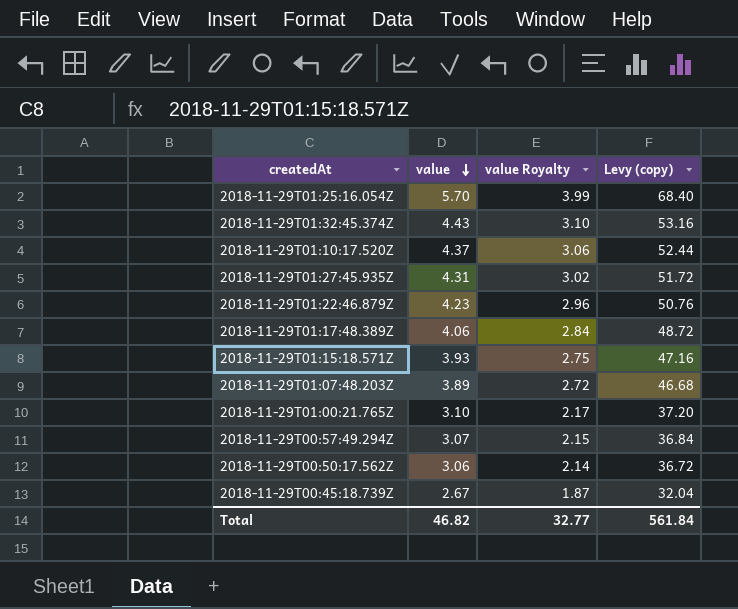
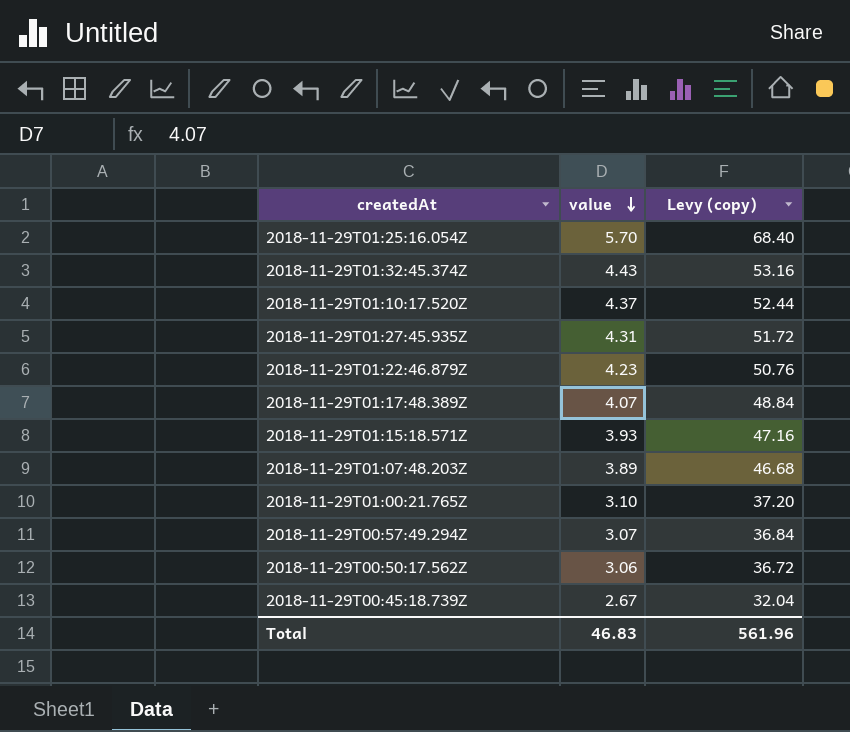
column value Royalty | formula: [value] * 0.7 -> none
2018-11-29T01:17:48.389Z | value: 4.06 -> 4.07
2018-11-29T01:17:48.389Z | Levy (copy): 48.72 -> 48.84
Total | value: 46.82 -> 46.83
Total | Levy (copy): 561.84 -> 561.96

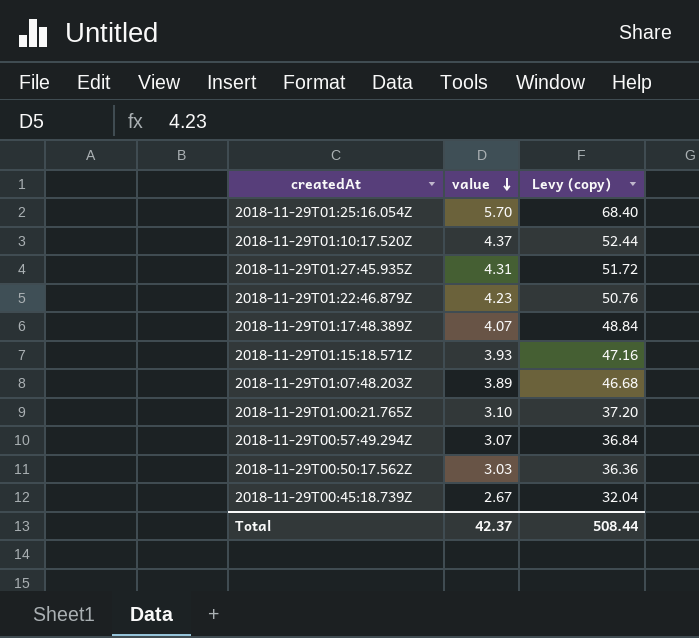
row 2018-11-29T01:32:45.374Z: 4.43 | 53.16 -> none
2018-11-29T00:50:17.562Z | value: 3.06 -> 3.03
2018-11-29T00:50:17.562Z | Levy (copy): 36.72 -> 36.36
Total | value: 46.83 -> 42.37
Total | Levy (copy): 561.96 -> 508.44

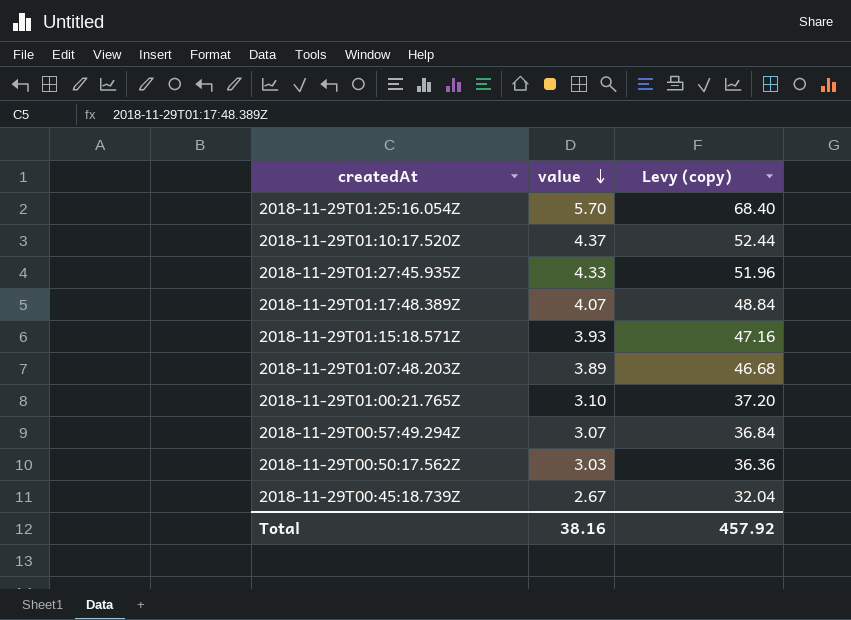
row 2018-11-29T01:22:46.879Z: 4.23 | 50.76 -> none
2018-11-29T01:27:45.935Z | value: 4.31 -> 4.33
2018-11-29T01:27:45.935Z | Levy (copy): 51.72 -> 51.96
Total | value: 42.37 -> 38.16
Total | Levy (copy): 508.44 -> 457.92

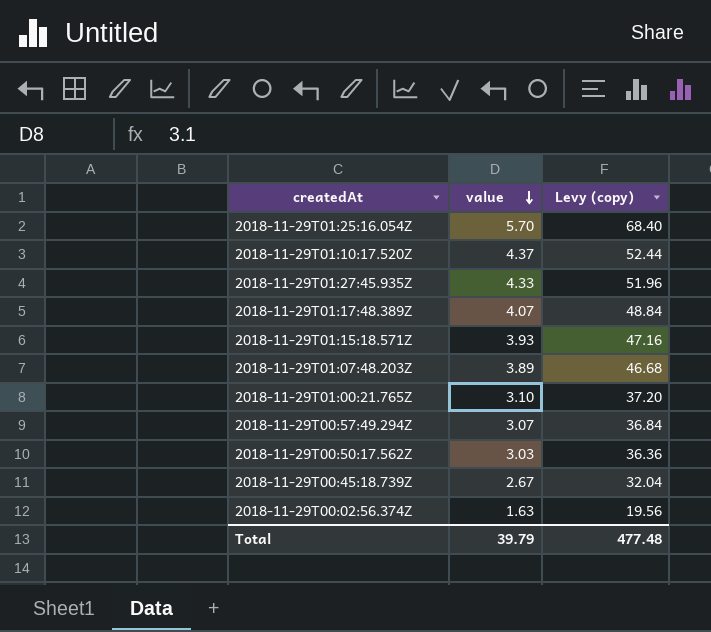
row 2018-11-29T00:02:56.374Z: none -> 1.63 | 19.56
Total | value: 38.16 -> 39.79
Total | Levy (copy): 457.92 -> 477.48

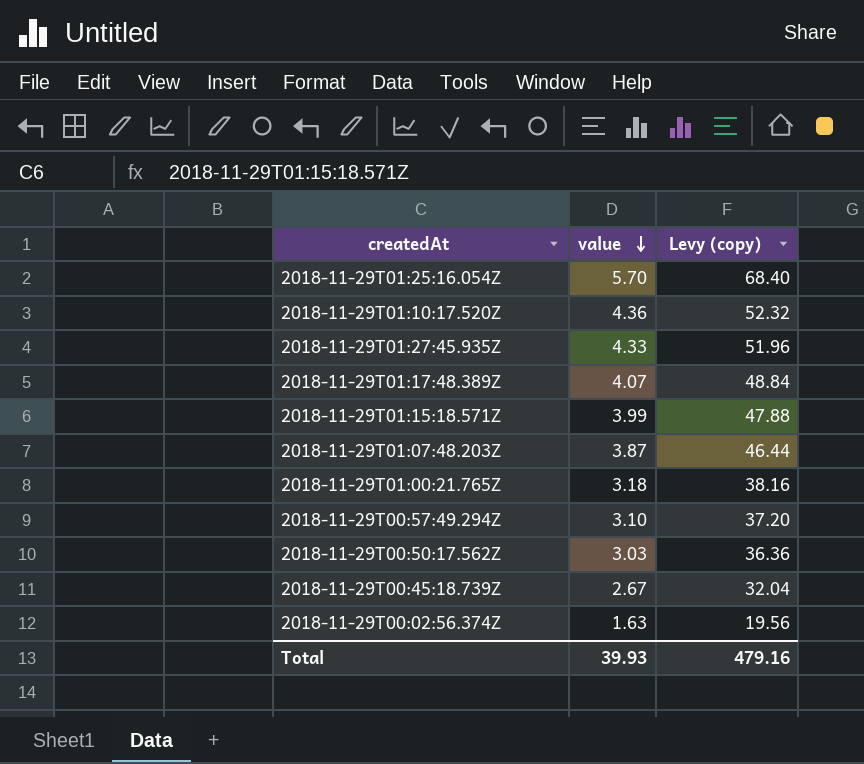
2018-11-29T01:10:17.520Z | value: 4.37 -> 4.36
2018-11-29T01:10:17.520Z | Levy (copy): 52.44 -> 52.32
2018-11-29T01:15:18.571Z | value: 3.93 -> 3.99
2018-11-29T01:15:18.571Z | Levy (copy): 47.16 -> 47.88
2018-11-29T01:07:48.203Z | value: 3.89 -> 3.87
2018-11-29T01:07:48.203Z | Levy (copy): 46.68 -> 46.44
2018-11-29T01:00:21.765Z | value: 3.10 -> 3.18
2018-11-29T01:00:21.765Z | Levy (copy): 37.20 -> 38.16
2018-11-29T00:57:49.294Z | value: 3.07 -> 3.10
2018-11-29T00:57:49.294Z | Levy (copy): 36.84 -> 37.20
Total | value: 39.79 -> 39.93
Total | Levy (copy): 477.48 -> 479.16

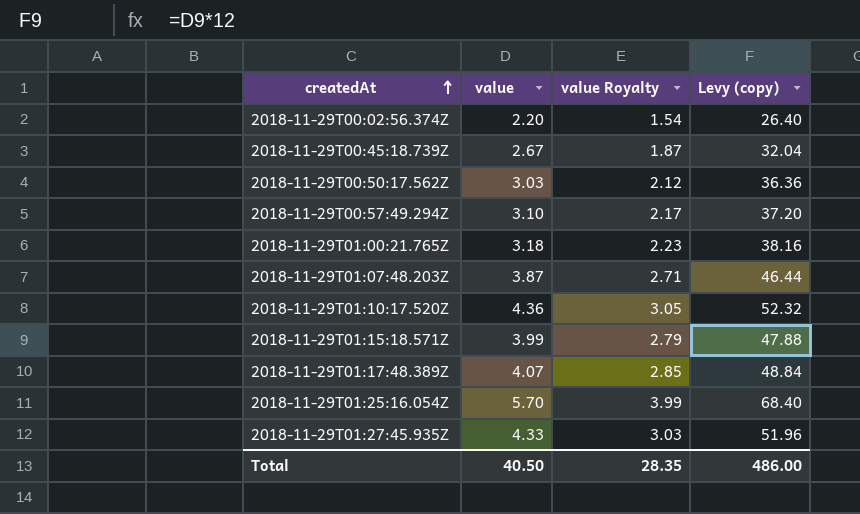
row order: value descending -> createdAt ascending
column value Royalty | formula: none -> [value] * 0.7
2018-11-29T00:02:56.374Z | value: 1.63 -> 2.20
2018-11-29T00:02:56.374Z | Levy (copy): 19.56 -> 26.40
Total | value: 39.93 -> 40.50
Total | Levy (copy): 479.16 -> 486.00

